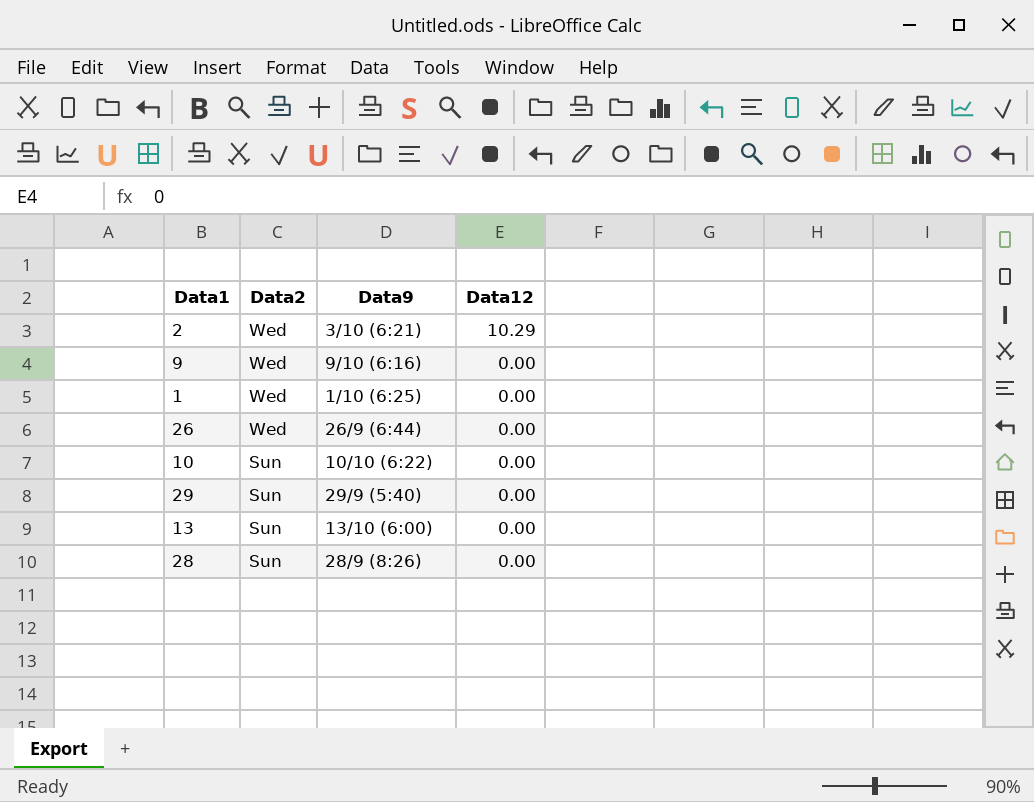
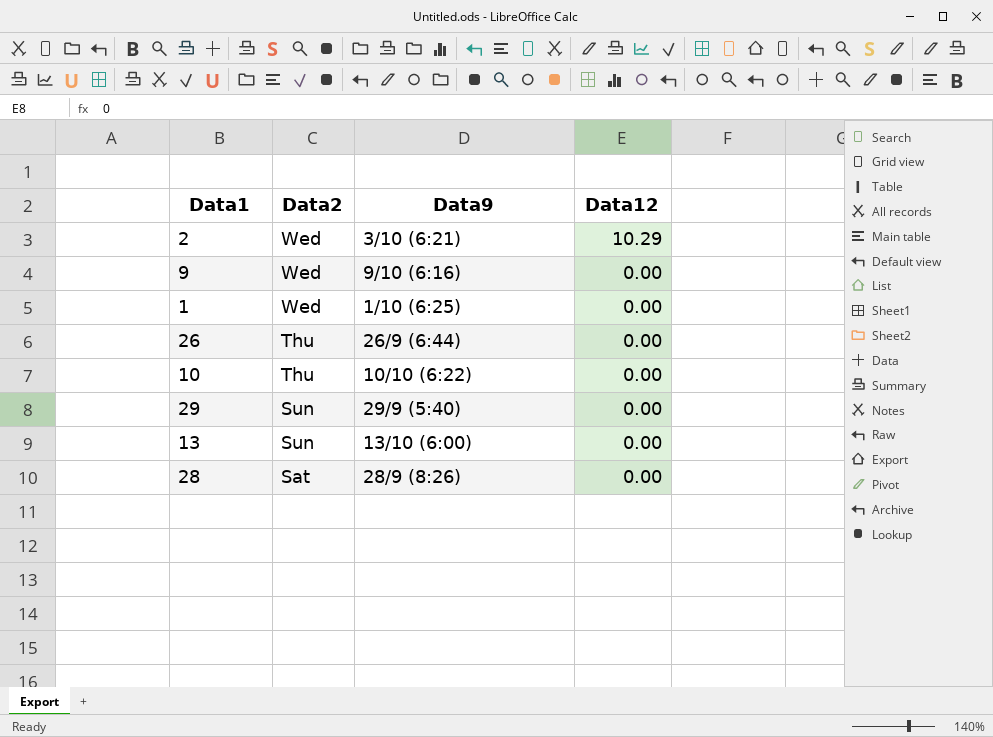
26 | Data2: Wed -> Thu
10 | Data2: Sun -> Thu
28 | Data2: Sun -> Sat

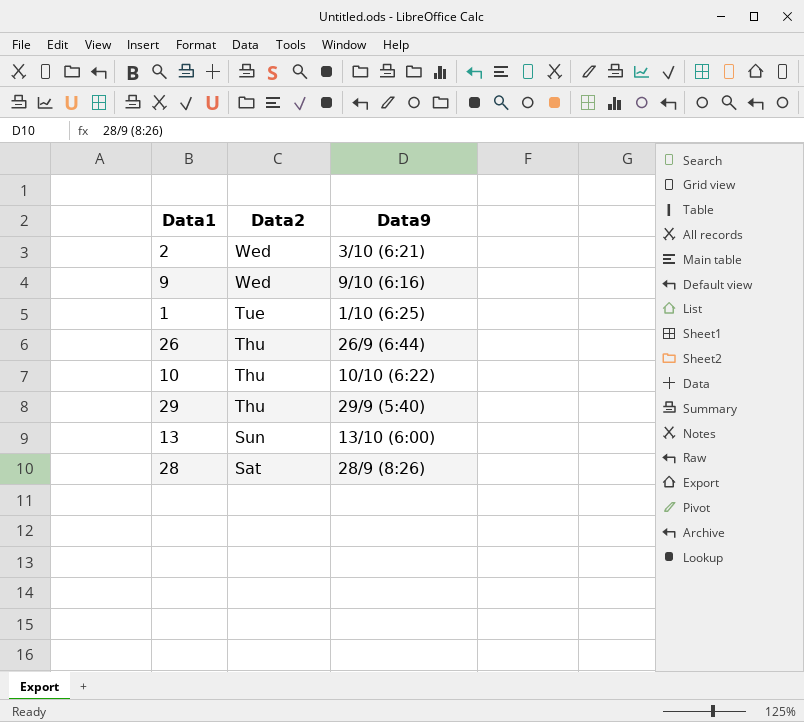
column Data12 | position: 4 -> none
1 | Data2: Wed -> Tue
29 | Data2: Sun -> Thu

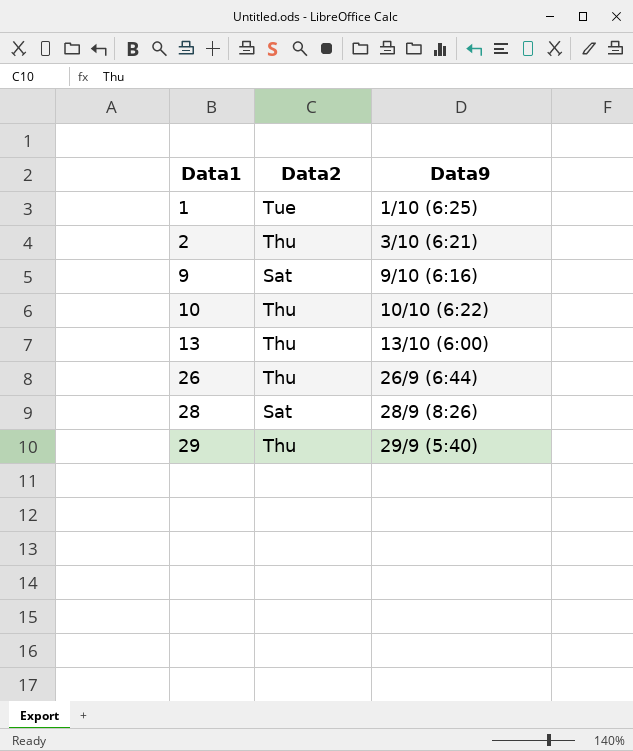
row order: Data2 descending -> Data1 ascending
2 | Data2: Wed -> Thu
9 | Data2: Wed -> Sat
13 | Data2: Sun -> Thu

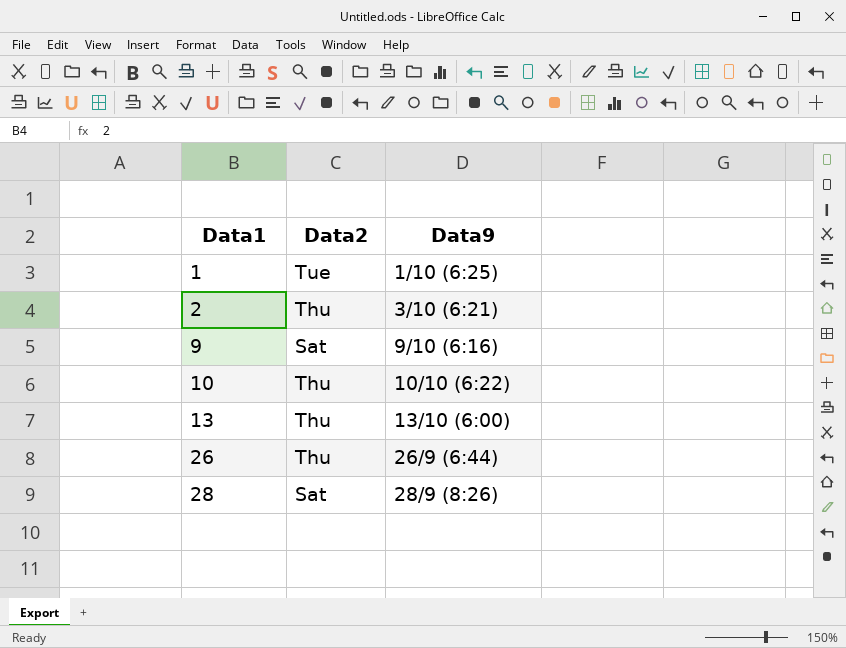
row 29: Thu | 29/9 (5:40) -> none

